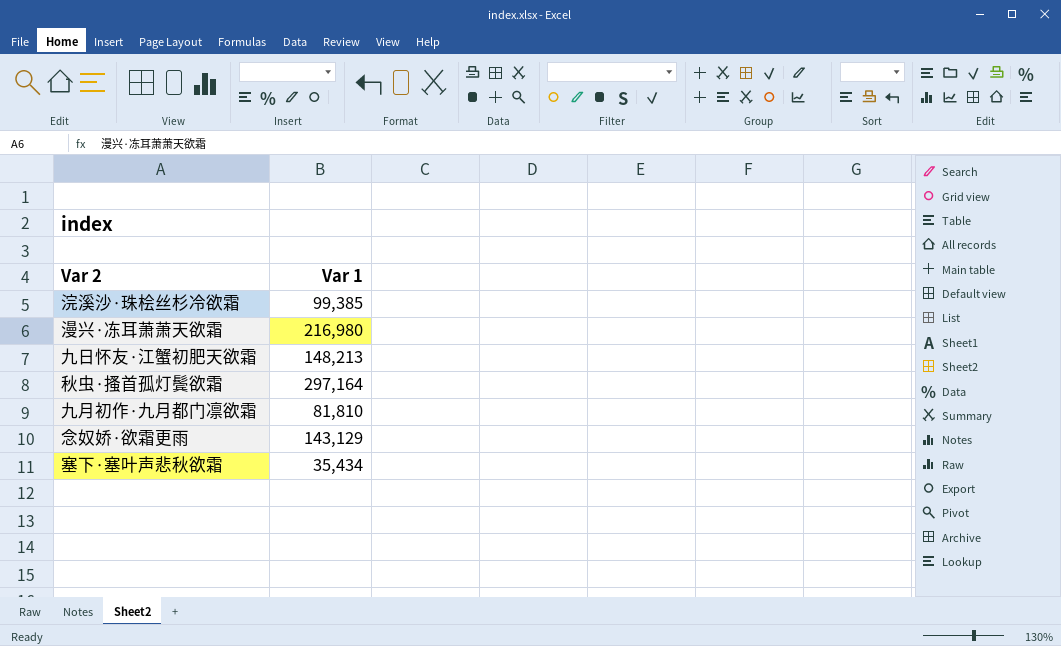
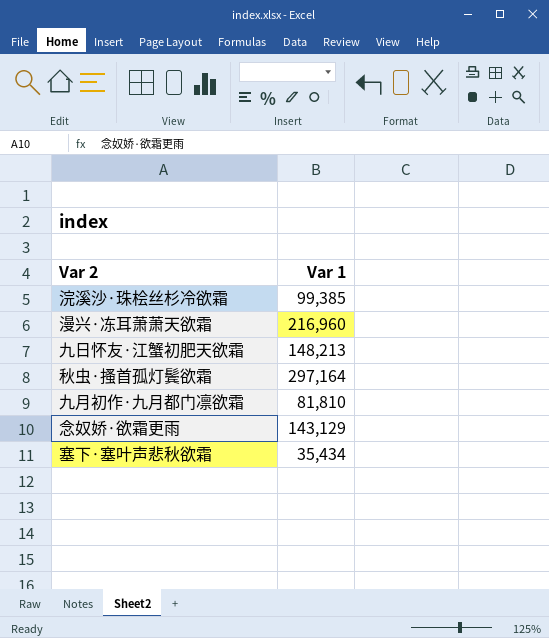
漫兴·冻耳萧萧天欲霜 | Var 1: 216,980 -> 216,960

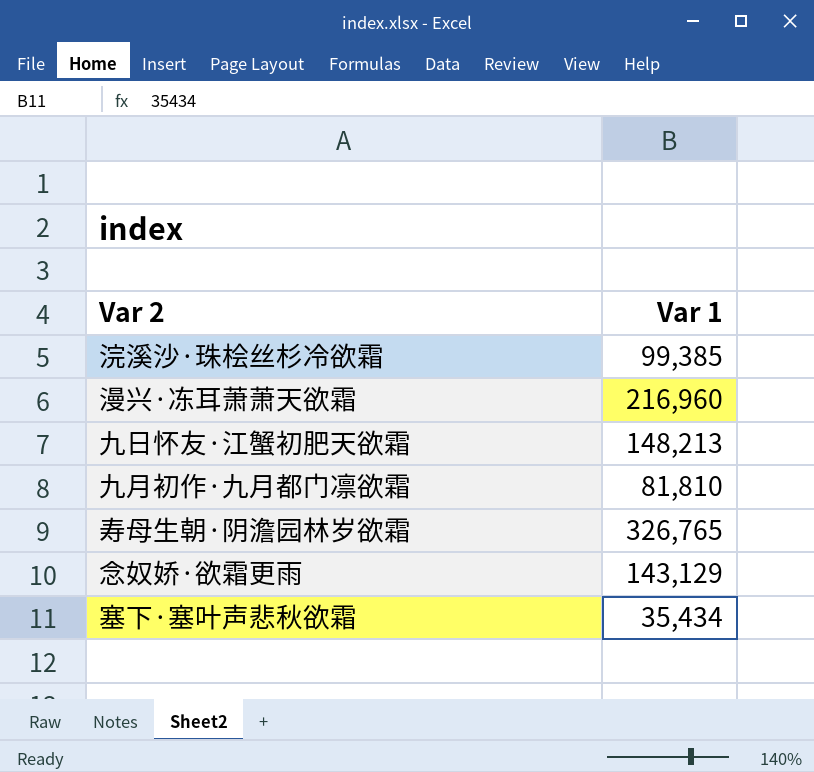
row 秋虫·搔首孤灯鬓欲霜: 297,164 -> none
row 寿母生朝·阴澹园林岁欲霜: none -> 326,765

